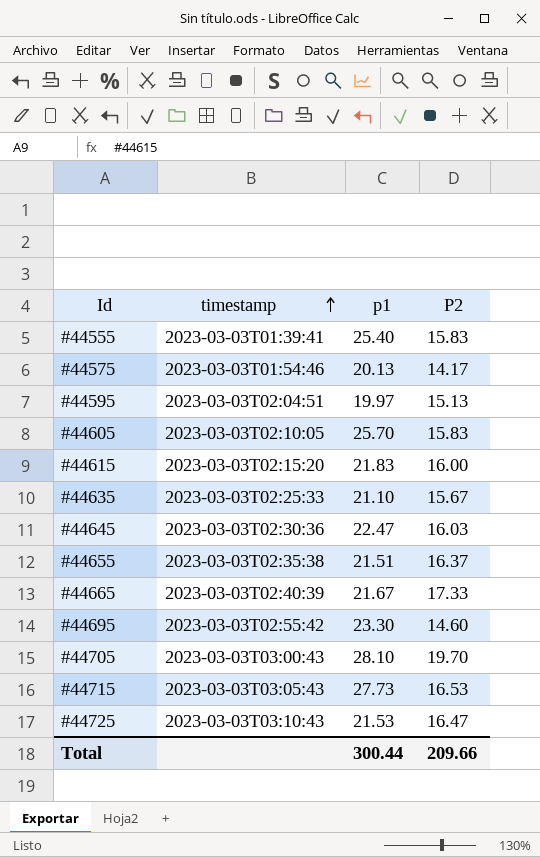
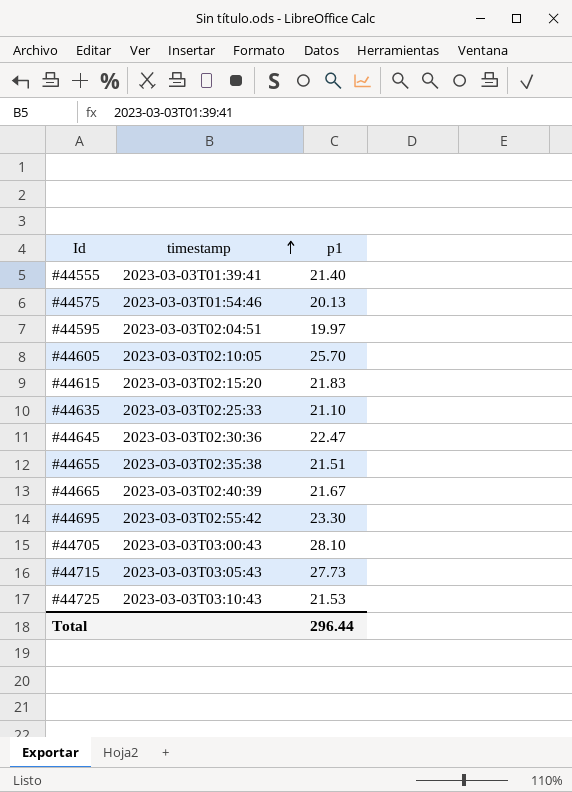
column P2 | position: 4 -> none
#44555 | p1: 25.40 -> 21.40
Total | p1: 300.44 -> 296.44

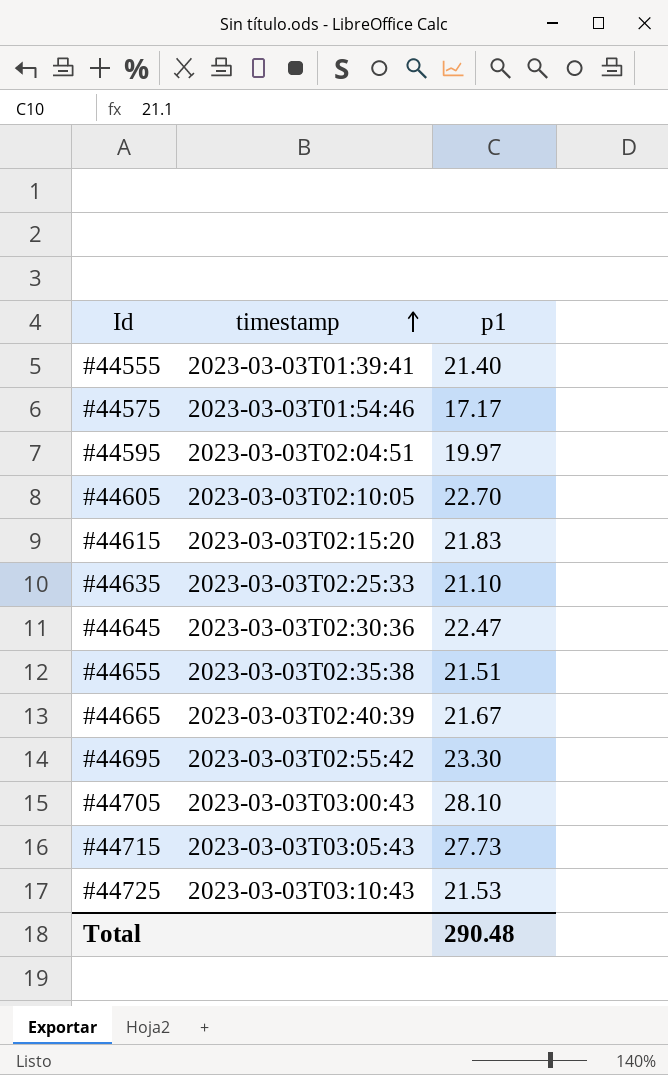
#44575 | p1: 20.13 -> 17.17
#44605 | p1: 25.70 -> 22.70
Total | p1: 296.44 -> 290.48

